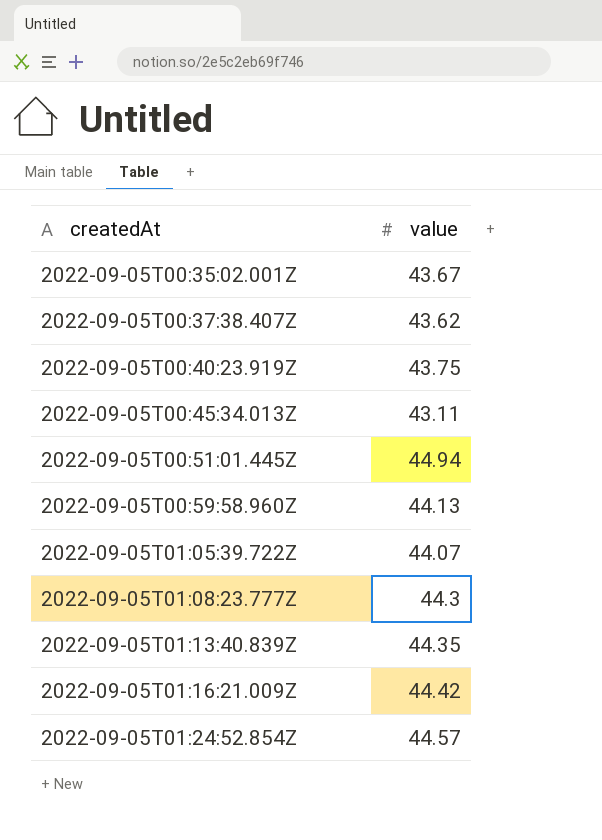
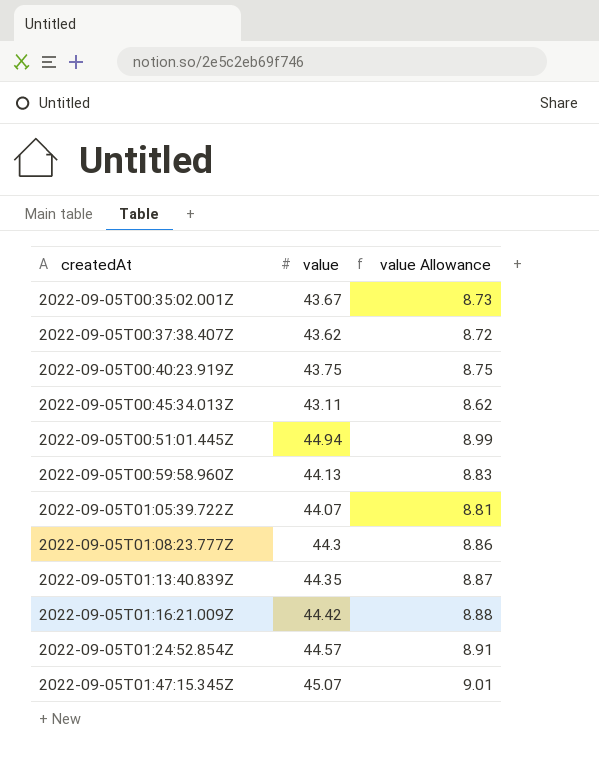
column value Allowance | formula: none -> [value] * 0.2
row 2022-09-05T01:47:15.345Z: none -> 45.07 | 9.01

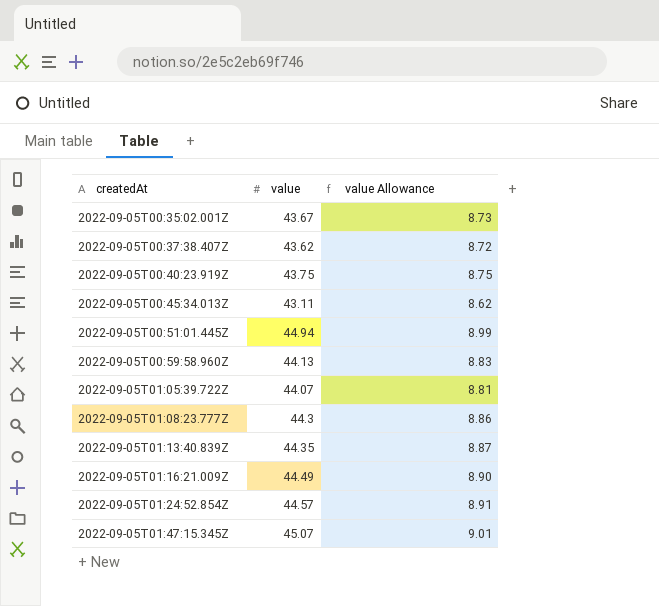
2022-09-05T01:16:21.009Z | value: 44.42 -> 44.49
2022-09-05T01:16:21.009Z | value Allowance: 8.88 -> 8.90

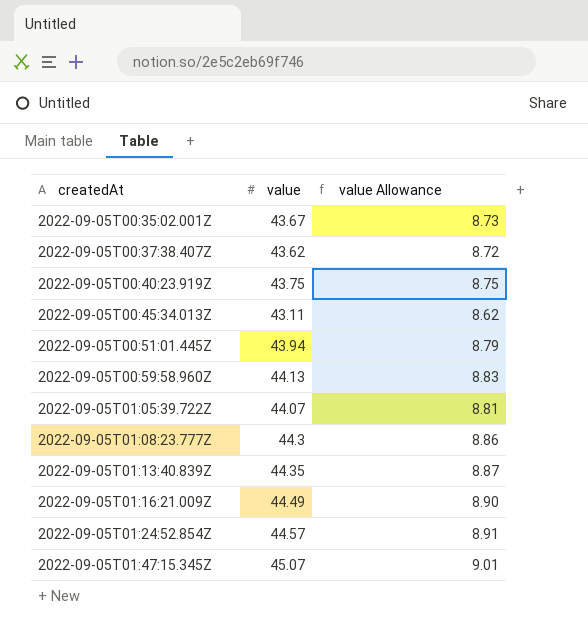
2022-09-05T00:51:01.445Z | value: 44.94 -> 43.94
2022-09-05T00:51:01.445Z | value Allowance: 8.99 -> 8.79

